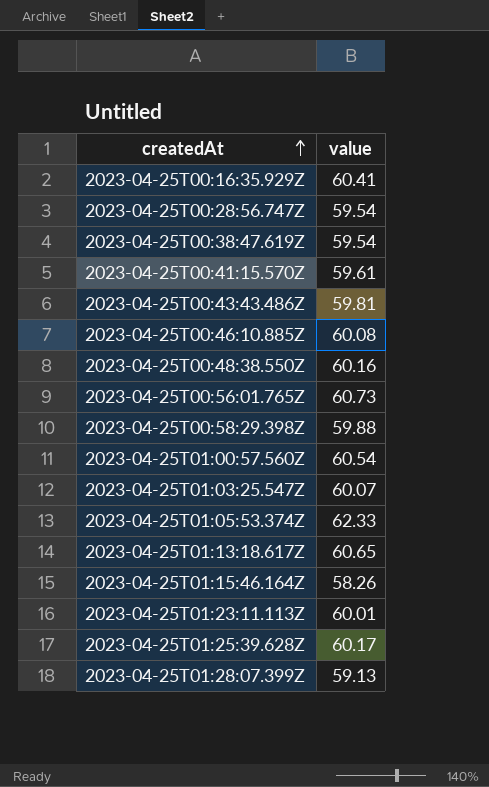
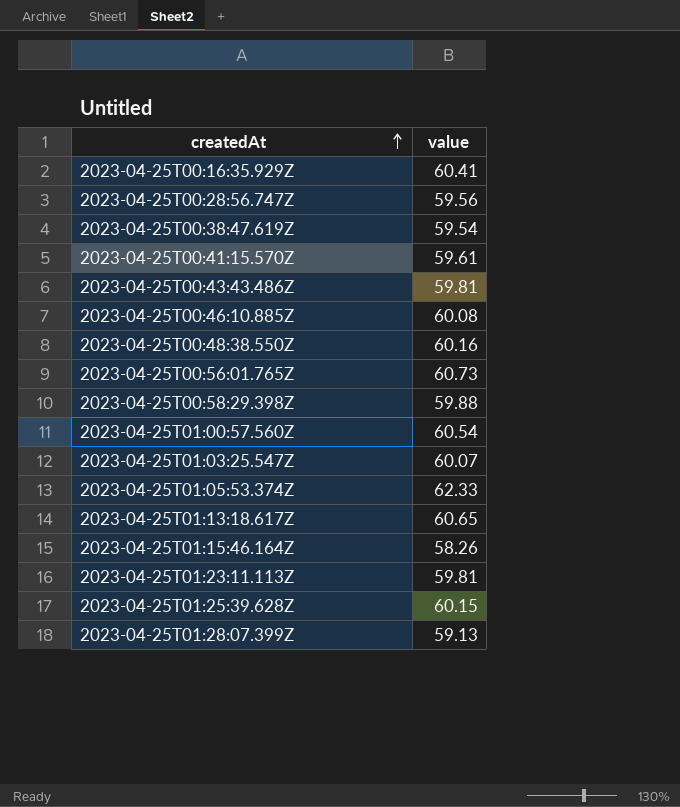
2023-04-25T00:28:56.747Z | value: 59.54 -> 59.56
2023-04-25T01:23:11.113Z | value: 60.01 -> 59.81
2023-04-25T01:25:39.628Z | value: 60.17 -> 60.15

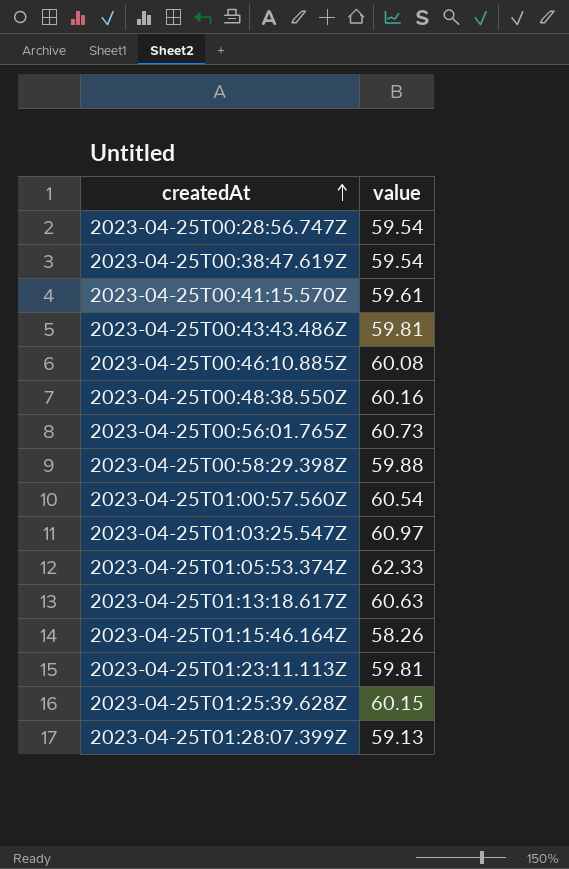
row 2023-04-25T00:16:35.929Z: 60.41 -> none
2023-04-25T00:28:56.747Z | value: 59.56 -> 59.54
2023-04-25T01:03:25.547Z | value: 60.07 -> 60.97
2023-04-25T01:13:18.617Z | value: 60.65 -> 60.63

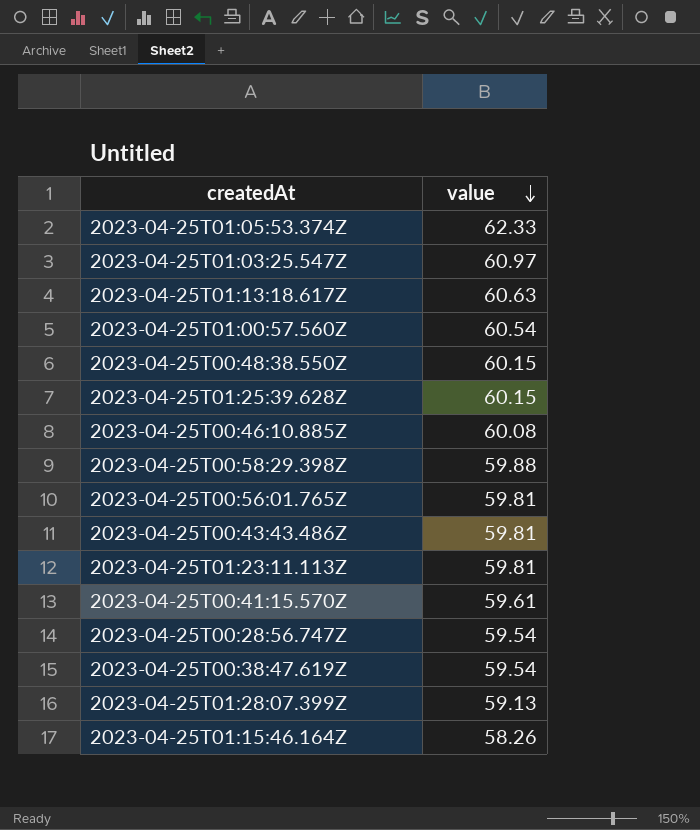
row order: createdAt ascending -> value descending
2023-04-25T00:48:38.550Z | value: 60.16 -> 60.15
2023-04-25T00:56:01.765Z | value: 60.73 -> 59.81

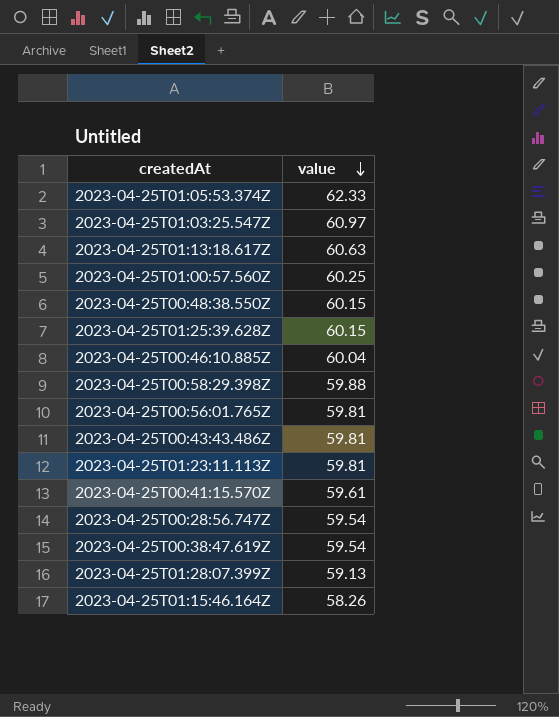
2023-04-25T01:00:57.560Z | value: 60.54 -> 60.25
2023-04-25T00:46:10.885Z | value: 60.08 -> 60.04

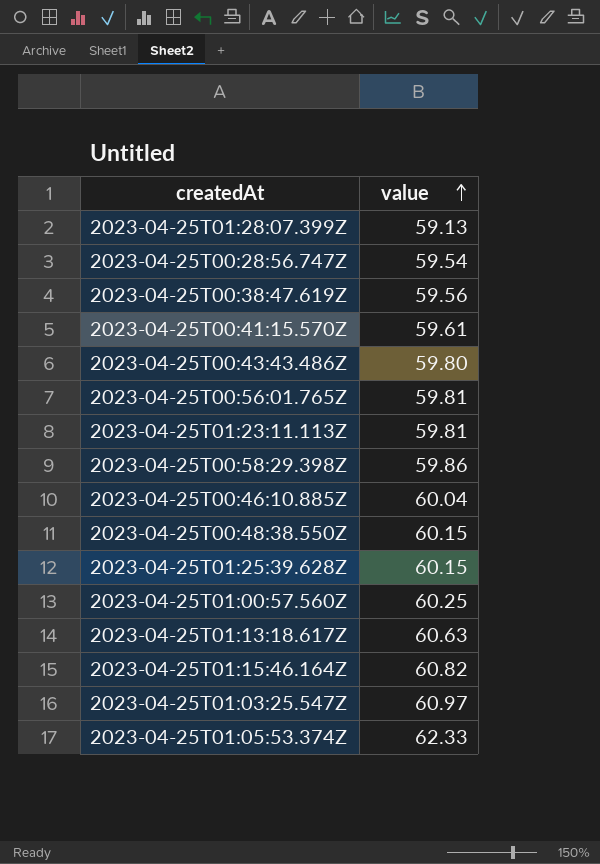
row order: value descending -> value ascending
2023-04-25T00:38:47.619Z | value: 59.54 -> 59.56
2023-04-25T00:43:43.486Z | value: 59.81 -> 59.80
2023-04-25T00:58:29.398Z | value: 59.88 -> 59.86
2023-04-25T01:15:46.164Z | value: 58.26 -> 60.82

